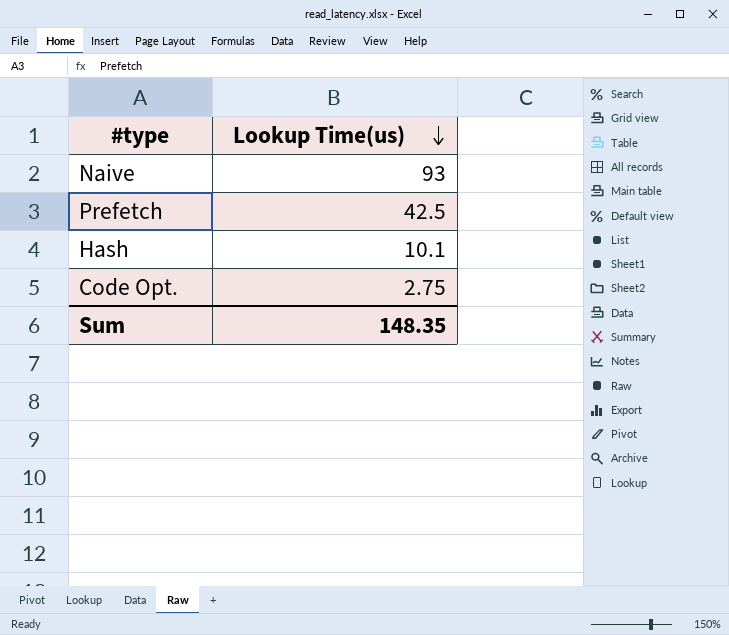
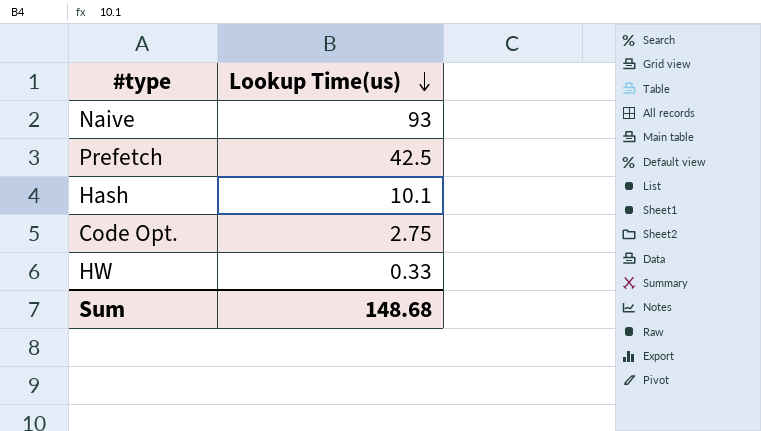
row HW: none -> 0.33
Sum | Lookup Time(us): 148.35 -> 148.68

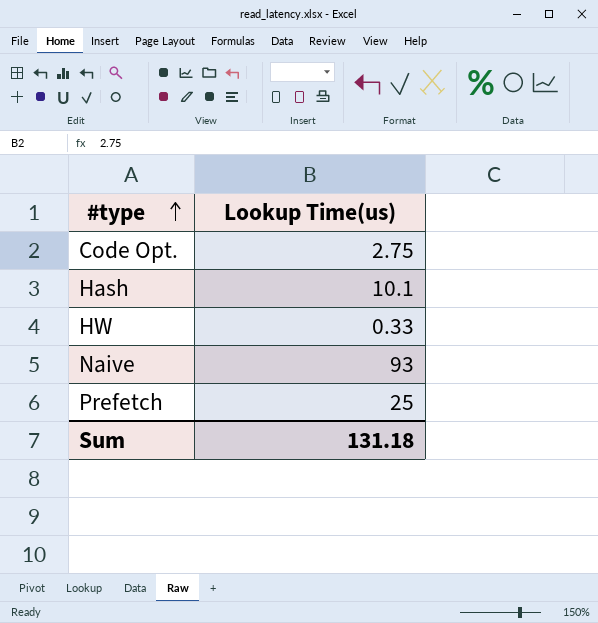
row order: Lookup Time(us) descending -> #type ascending
Prefetch | Lookup Time(us): 42.5 -> 25
Sum | Lookup Time(us): 148.68 -> 131.18

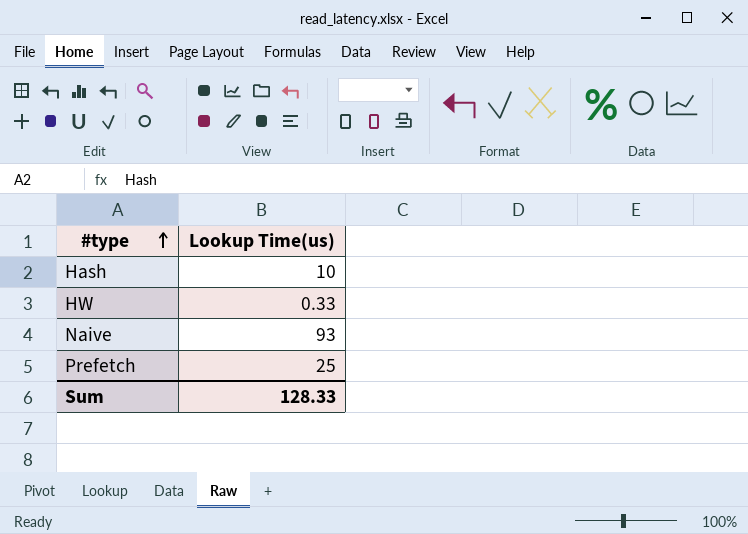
row Code Opt.: 2.75 -> none
Hash | Lookup Time(us): 10.1 -> 10
Sum | Lookup Time(us): 131.18 -> 128.33

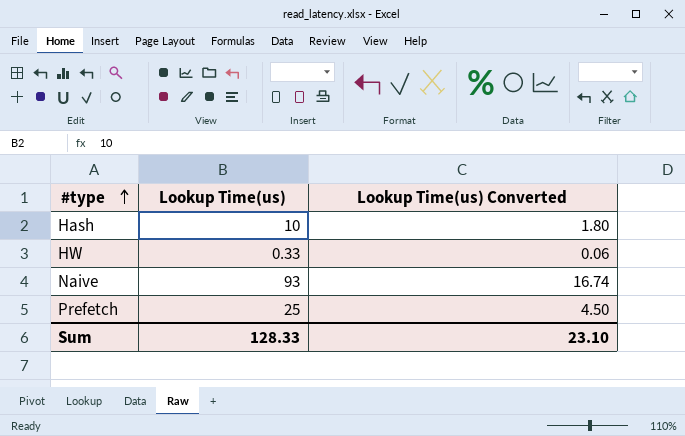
column Lookup Time(us) Converted | formula: none -> [Lookup Time(us)] * 0.18

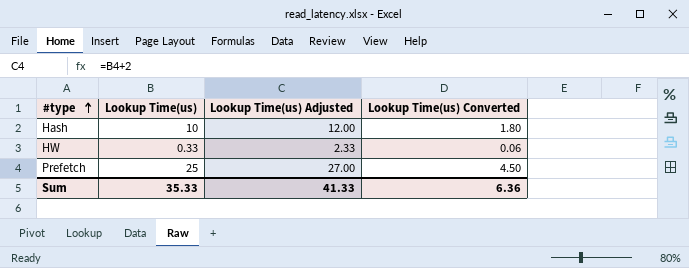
column Lookup Time(us) Adjusted | formula: none -> [Lookup Time(us)] + 2
row Naive: 93 | 16.74 -> none
Sum | Lookup Time(us): 128.33 -> 35.33
Sum | Lookup Time(us) Converted: 23.10 -> 6.36

